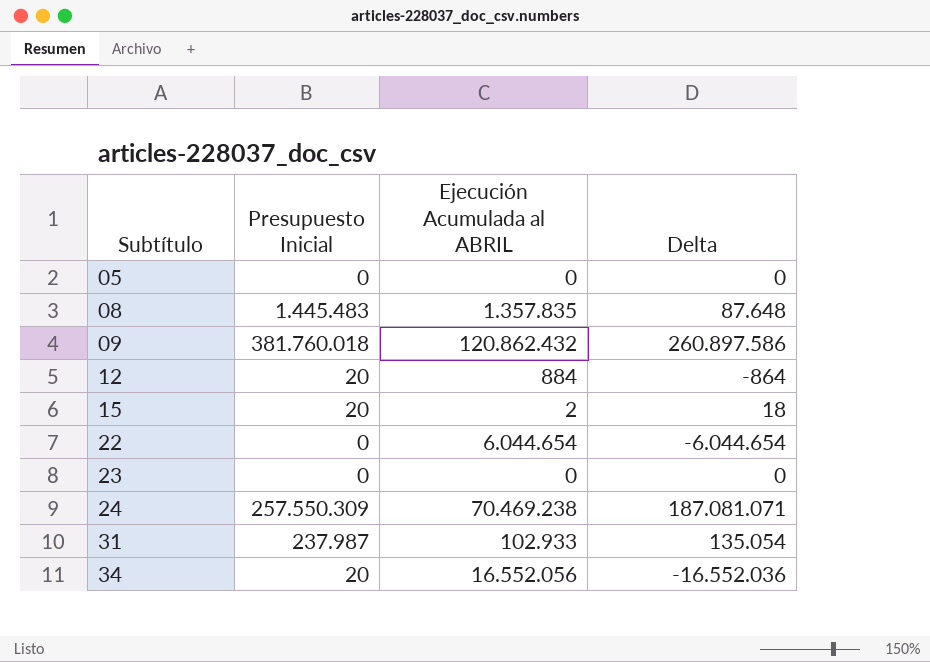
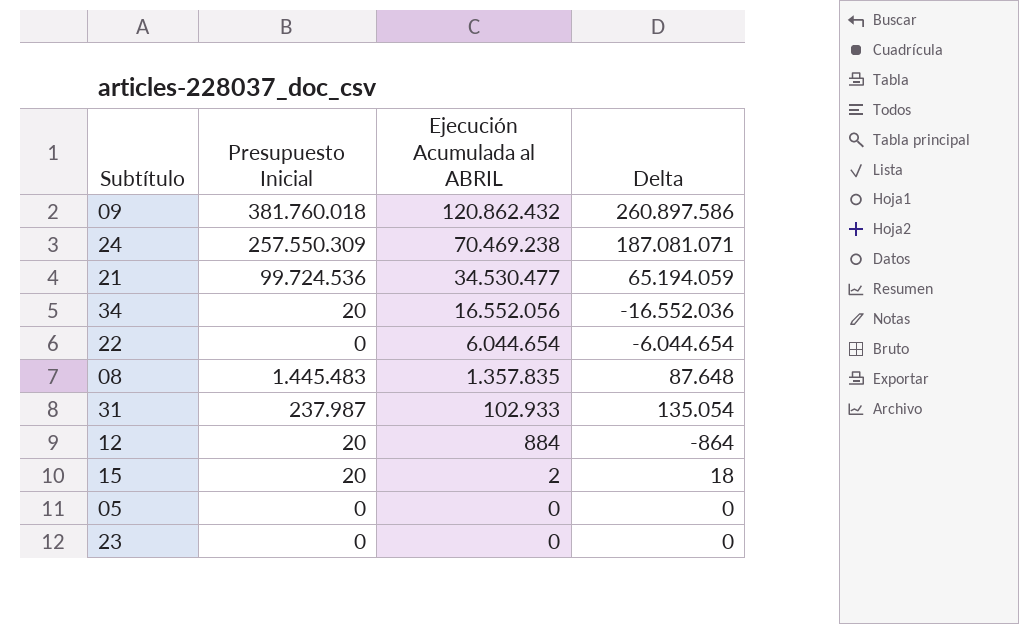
row order: Subtítulo ascending -> Ejecución Acumulada al ABRIL descending
row 21: none -> 99.724.536 | 34.530.477 | 65.194.059

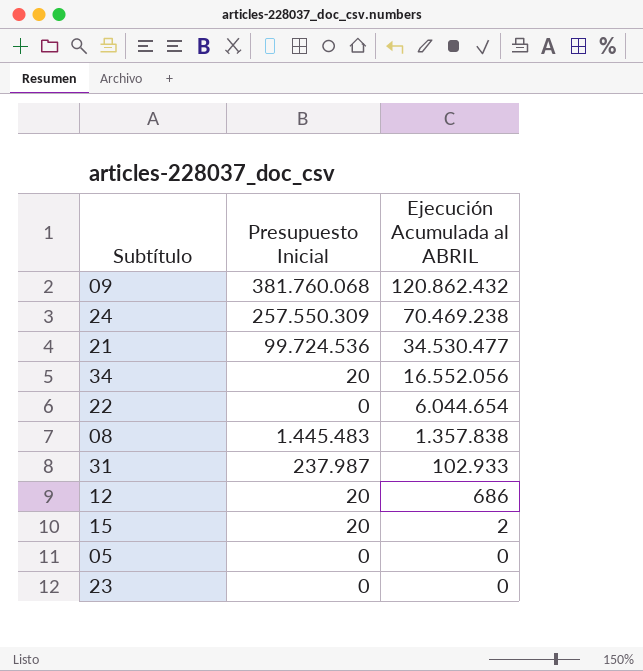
column Delta | formula: [Presupuesto Inicial] - [Ejecución Acumulada al ABRIL] -> none
09 | Presupuesto Inicial: 381.760.018 -> 381.760.068
08 | Ejecución Acumulada al ABRIL: 1.357.835 -> 1.357.838
12 | Ejecución Acumulada al ABRIL: 884 -> 686

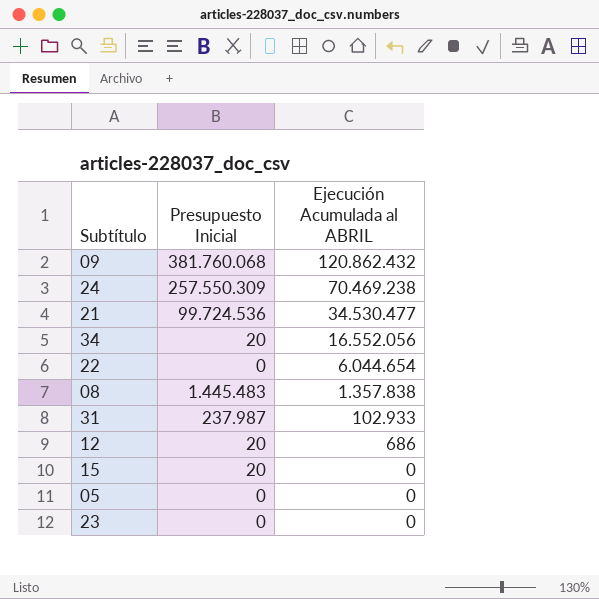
15 | Ejecución Acumulada al ABRIL: 2 -> 0

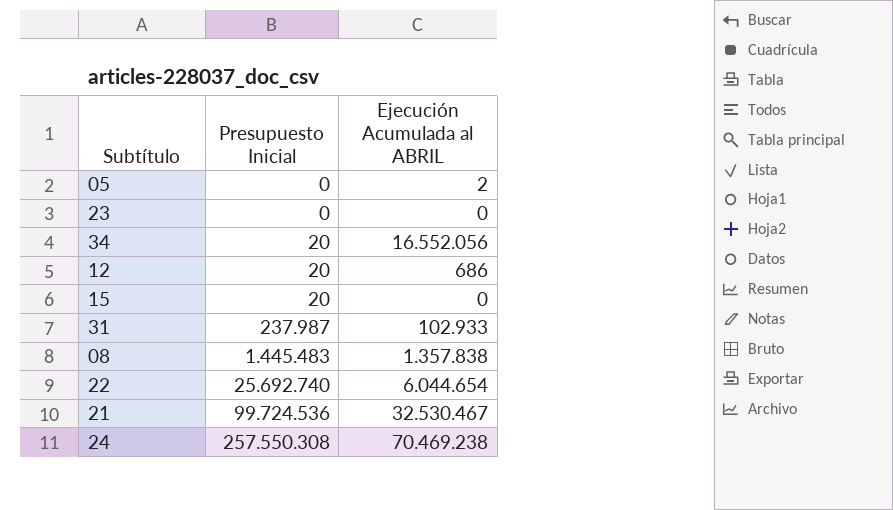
row order: Ejecución Acumulada al ABRIL descending -> Presupuesto Inicial ascending
row 09: 381.760.068 | 120.862.432 -> none
05 | Ejecución Acumulada al ABRIL: 0 -> 2
22 | Presupuesto Inicial: 0 -> 25.692.740
21 | Ejecución Acumulada al ABRIL: 34.530.477 -> 32.530.467
24 | Presupuesto Inicial: 257.550.309 -> 257.550.308

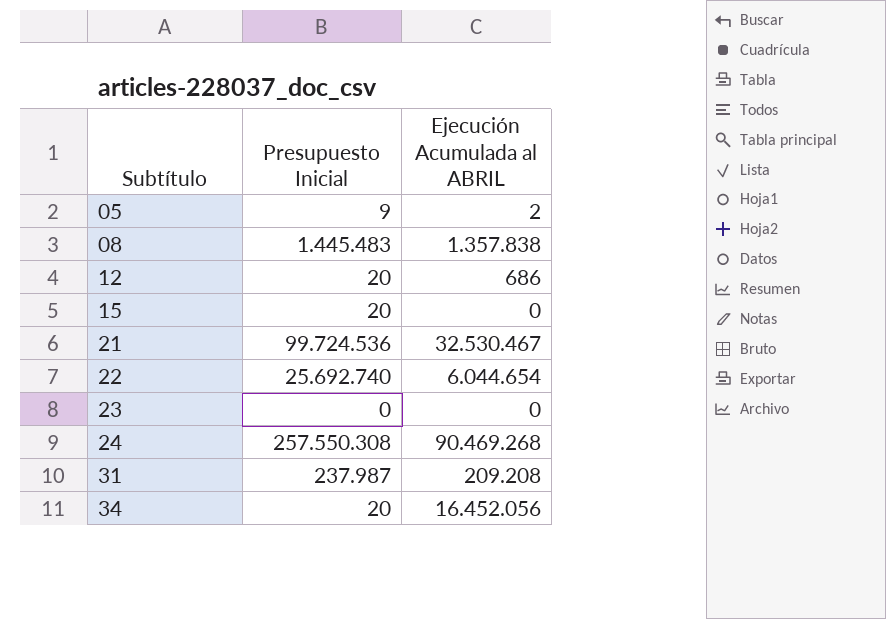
row order: Presupuesto Inicial ascending -> Subtítulo ascending
05 | Presupuesto Inicial: 0 -> 9
24 | Ejecución Acumulada al ABRIL: 70.469.238 -> 90.469.268
31 | Ejecución Acumulada al ABRIL: 102.933 -> 209.208
34 | Ejecución Acumulada al ABRIL: 16.552.056 -> 16.452.056

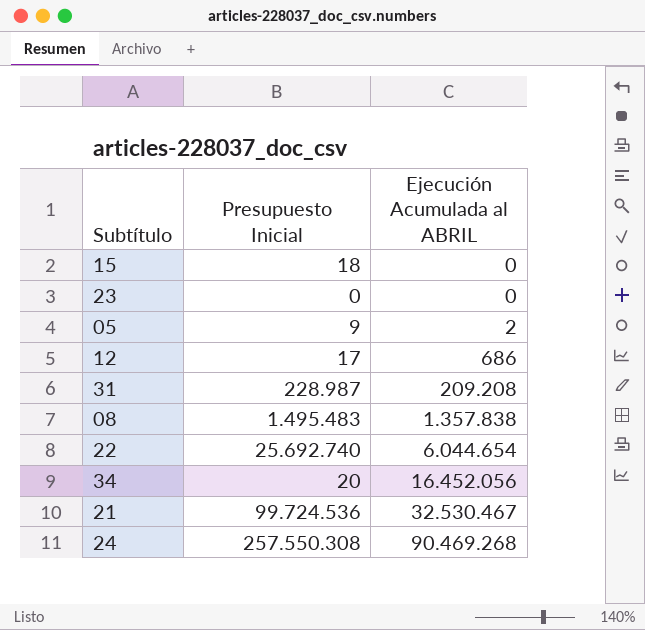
row order: Subtítulo ascending -> Ejecución Acumulada al ABRIL ascending
15 | Presupuesto Inicial: 20 -> 18
12 | Presupuesto Inicial: 20 -> 17
31 | Presupuesto Inicial: 237.987 -> 228.987
08 | Presupuesto Inicial: 1.445.483 -> 1.495.483

